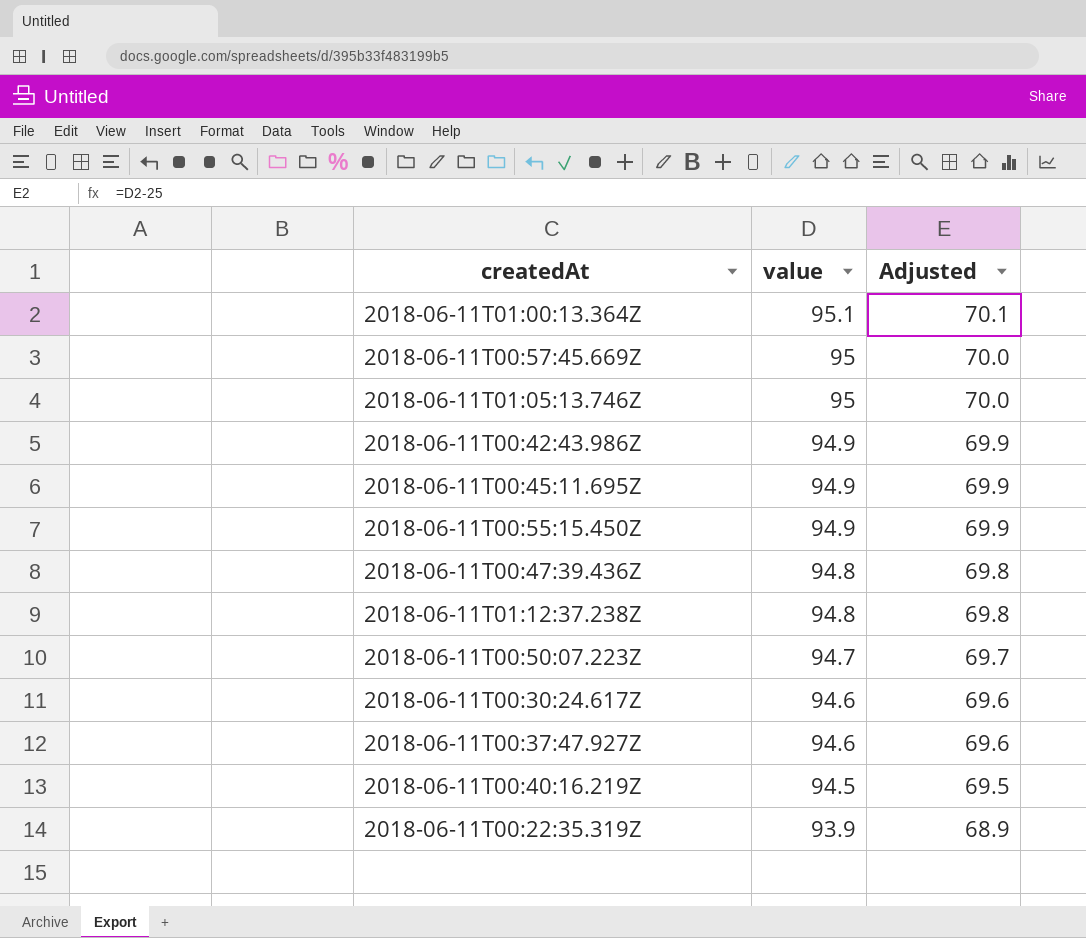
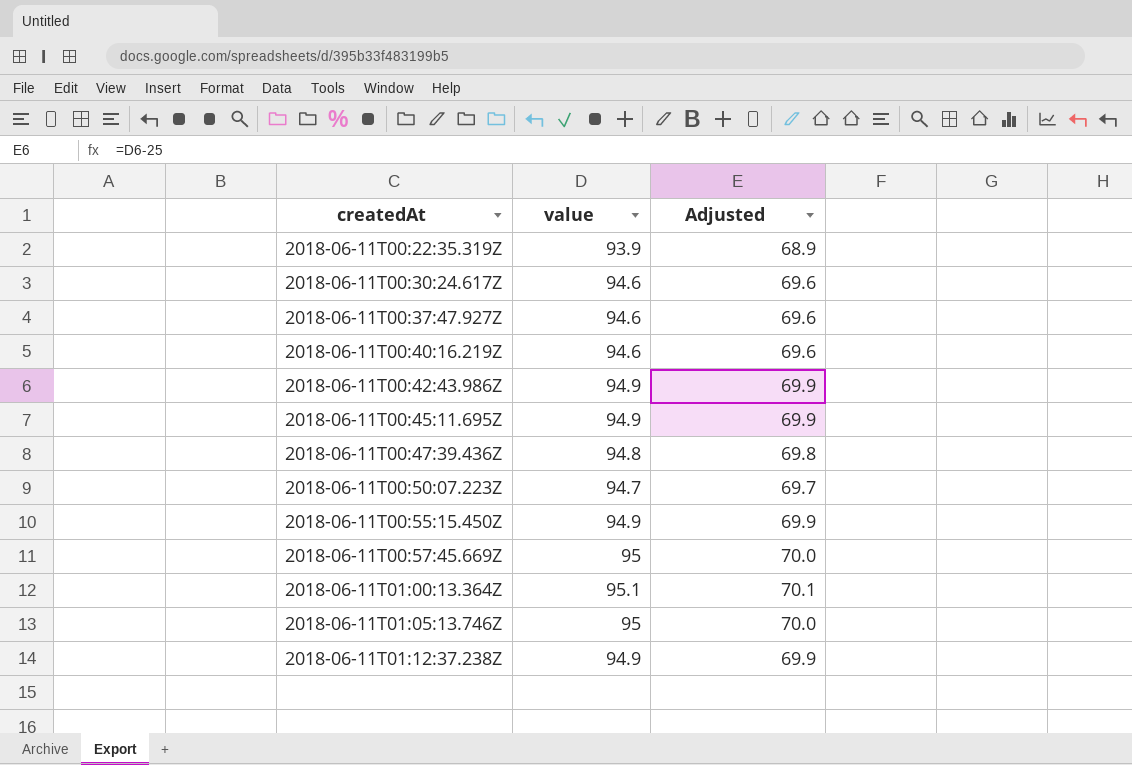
row order: value descending -> createdAt ascending
2018-06-11T00:40:16.219Z | value: 94.5 -> 94.6
2018-06-11T00:40:16.219Z | Adjusted: 69.5 -> 69.6
2018-06-11T01:12:37.238Z | value: 94.8 -> 94.9
2018-06-11T01:12:37.238Z | Adjusted: 69.8 -> 69.9

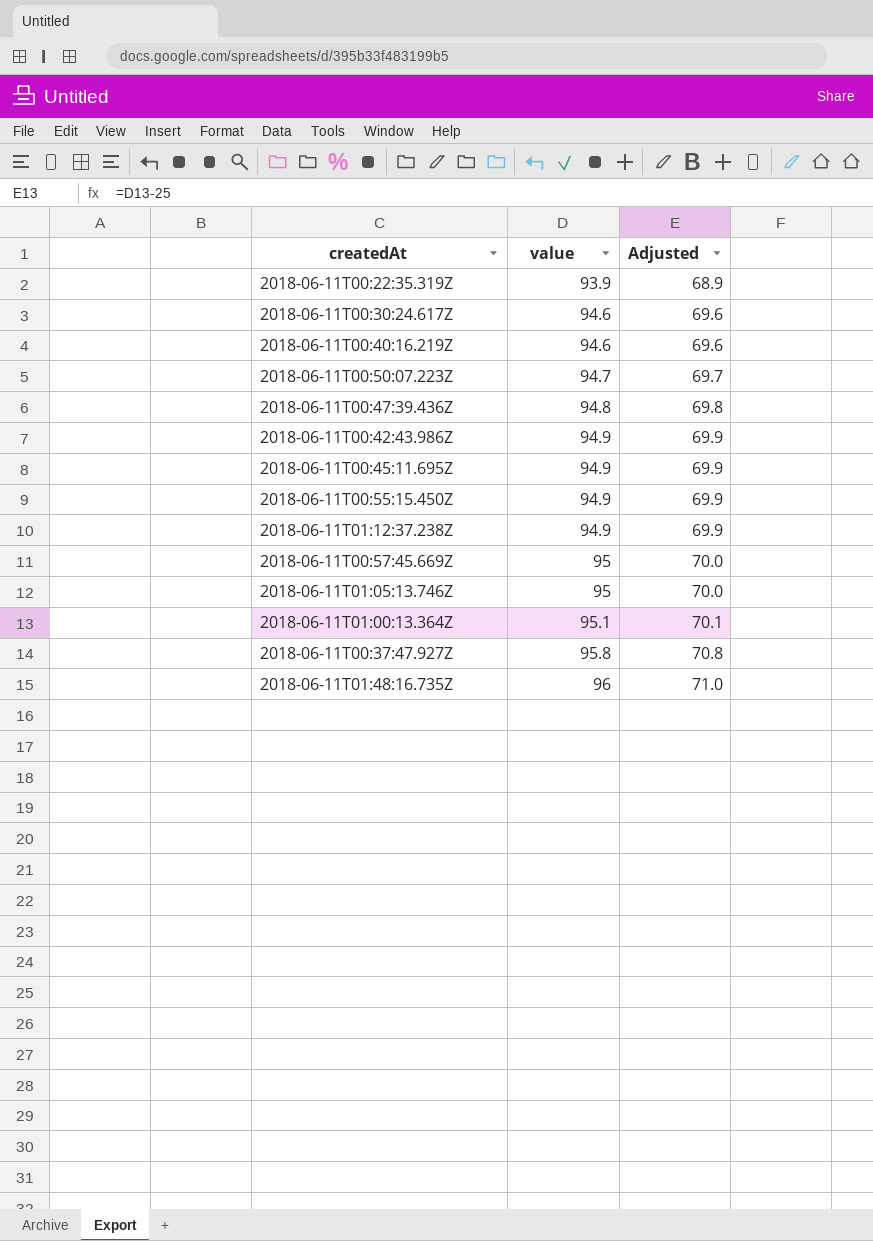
row order: createdAt ascending -> value ascending
2018-06-11T00:37:47.927Z | value: 94.6 -> 95.8
2018-06-11T00:37:47.927Z | Adjusted: 69.6 -> 70.8
row 2018-06-11T01:48:16.735Z: none -> 96 | 71.0

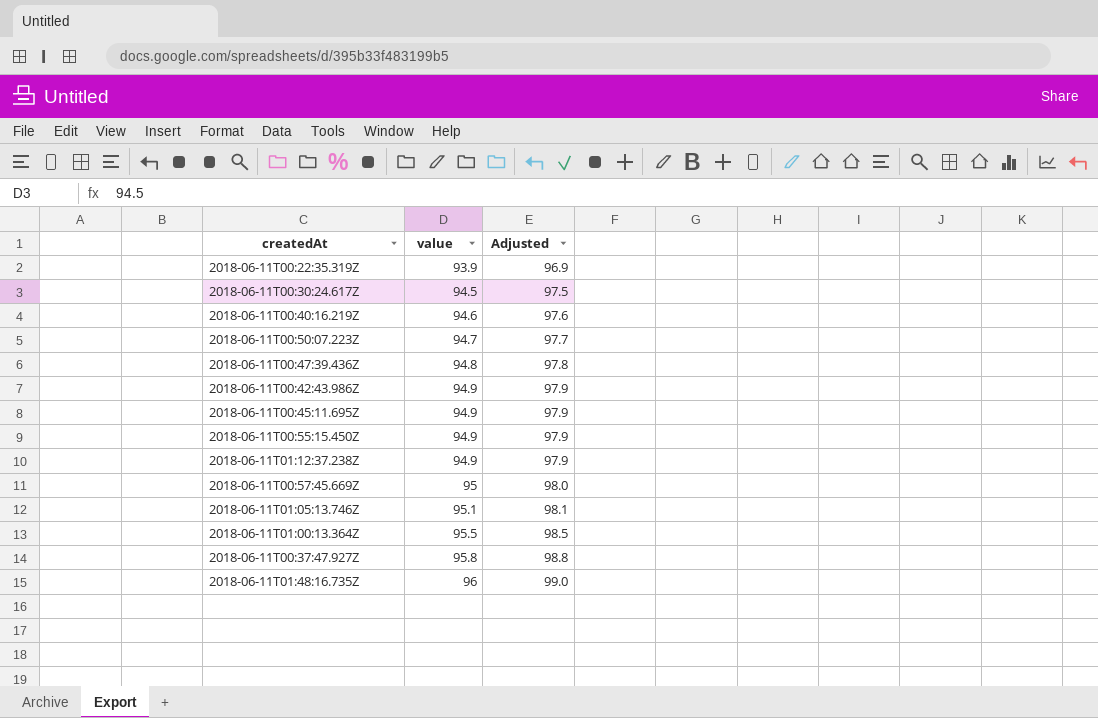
column Adjusted | formula: [value] - 25 -> [value] + 3
2018-06-11T00:30:24.617Z | value: 94.6 -> 94.5
2018-06-11T01:05:13.746Z | value: 95 -> 95.1
2018-06-11T01:00:13.364Z | value: 95.1 -> 95.5

